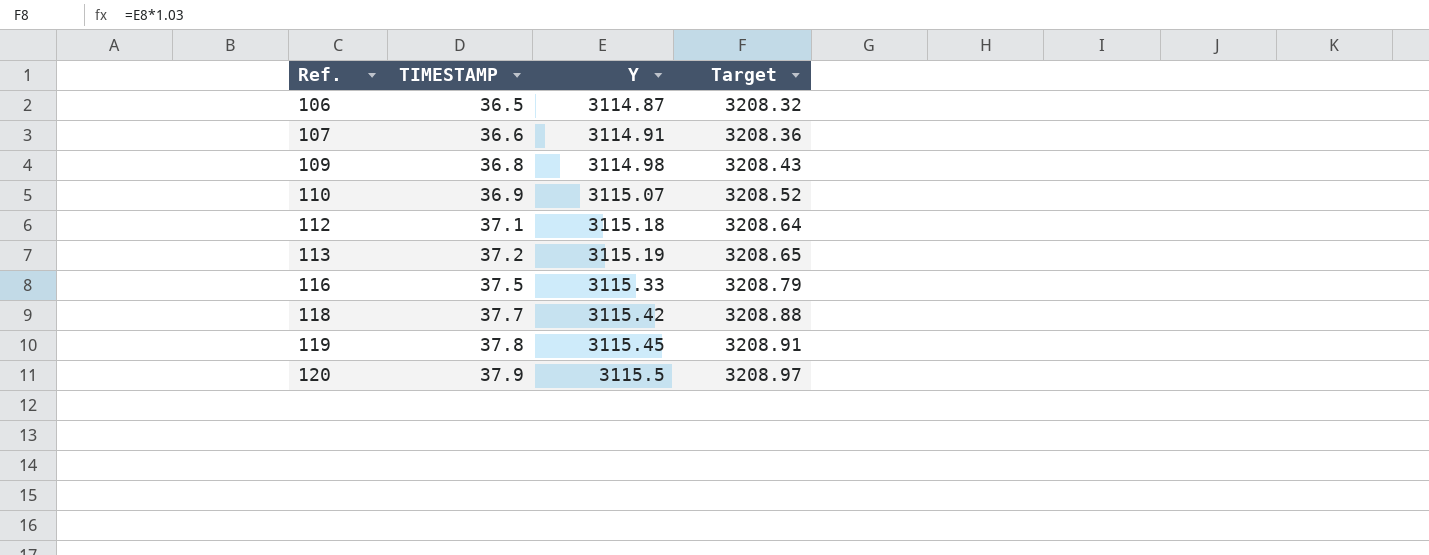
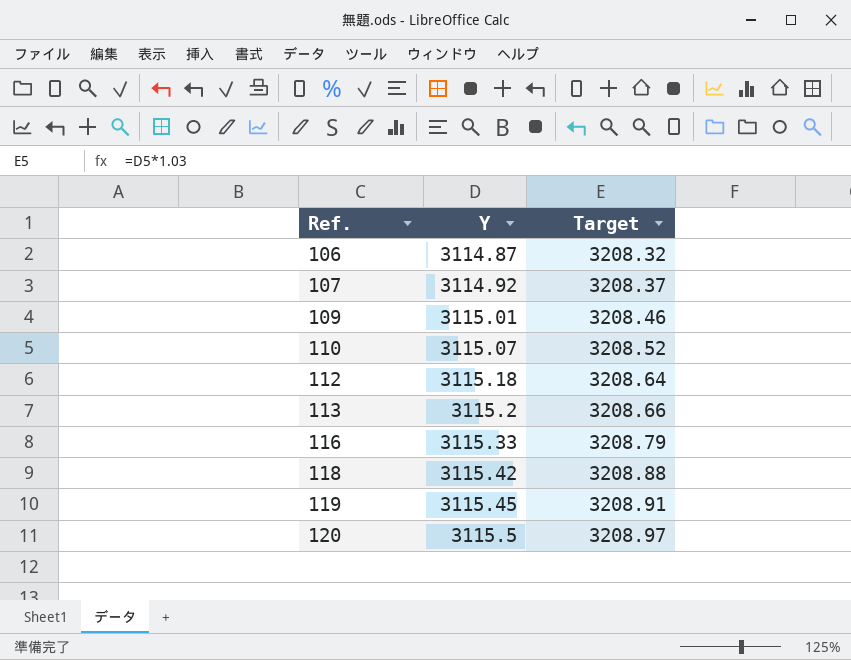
column TIMESTAMP | position: 2 -> none
107 | Y: 3114.91 -> 3114.92
107 | Target: 3208.36 -> 3208.37
109 | Y: 3114.98 -> 3115.01
109 | Target: 3208.43 -> 3208.46
113 | Y: 3115.19 -> 3115.2
113 | Target: 3208.65 -> 3208.66

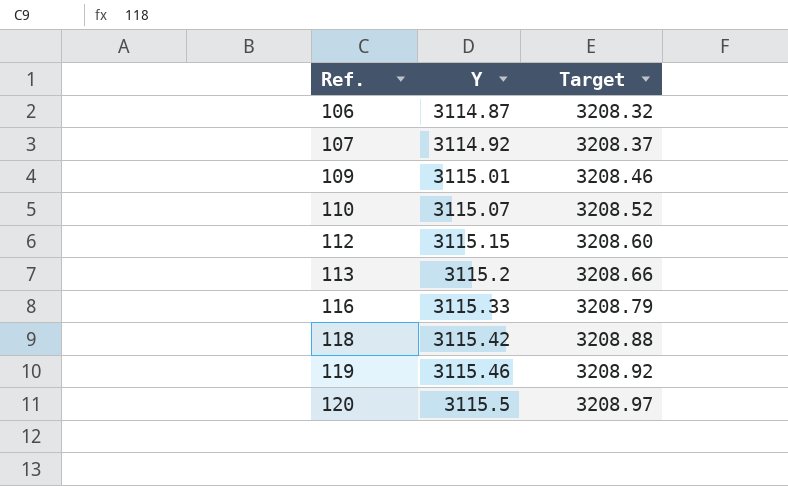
112 | Y: 3115.18 -> 3115.15
112 | Target: 3208.64 -> 3208.60
119 | Y: 3115.45 -> 3115.46
119 | Target: 3208.91 -> 3208.92

